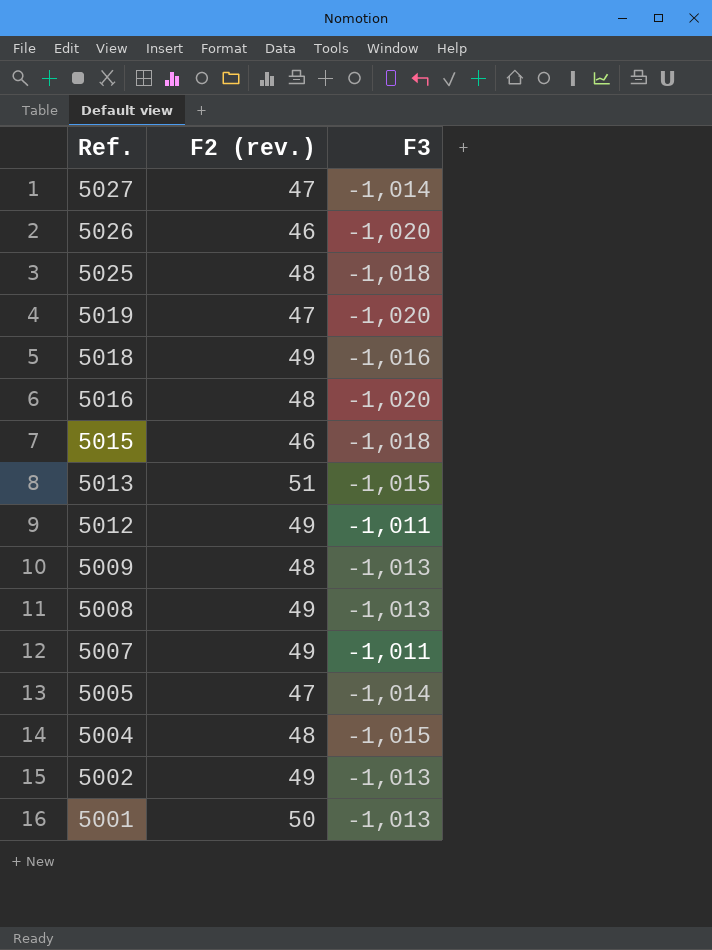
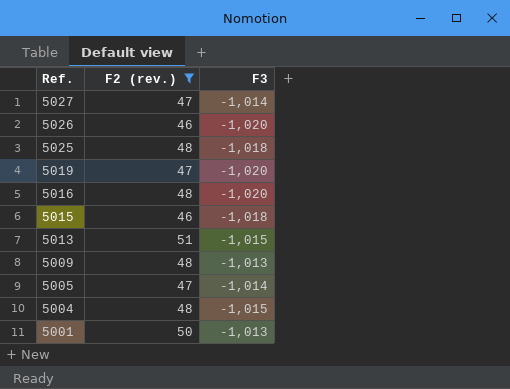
filter: none -> F2 (rev.) != 49

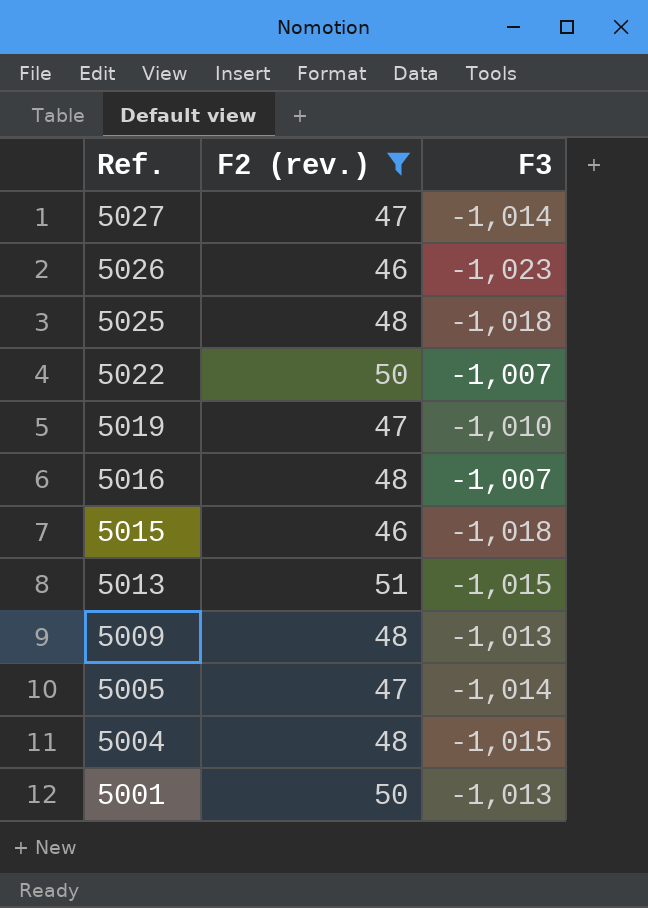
5026 | F3: -1,020 -> -1,023
row 5022: none -> 50 | -1,007
5019 | F3: -1,020 -> -1,010
5016 | F3: -1,020 -> -1,007

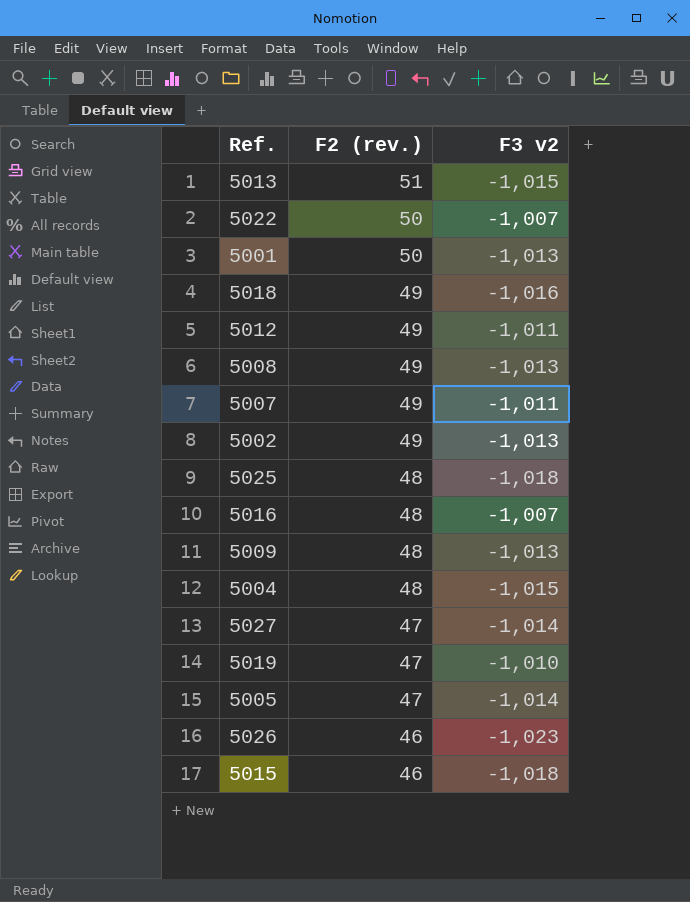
filter: F2 (rev.) != 49 -> none
row order: Ref. descending -> F2 (rev.) descending
column name: F3 -> F3 v2

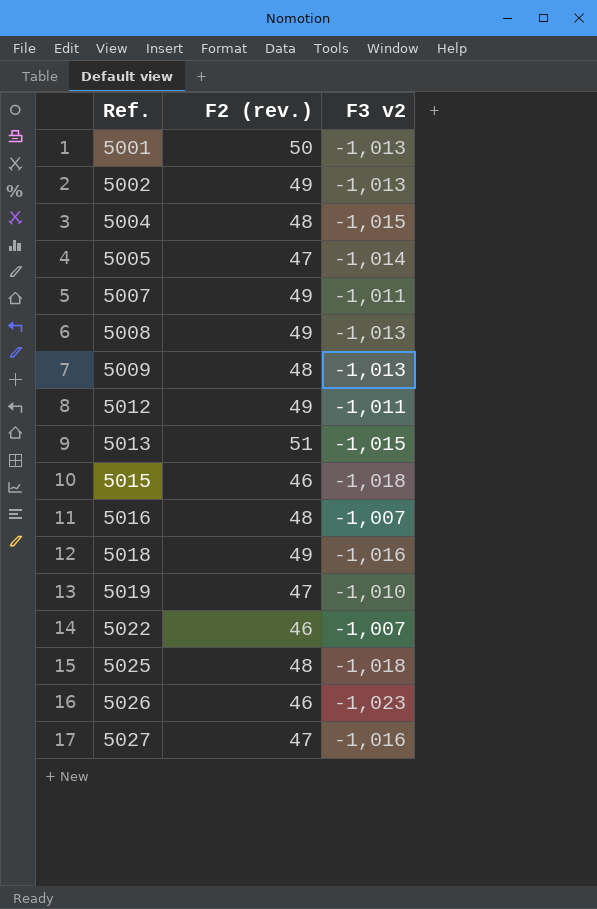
row order: F2 (rev.) descending -> Ref. ascending
5022 | F2 (rev.): 50 -> 46
5027 | F3 v2: -1,014 -> -1,016

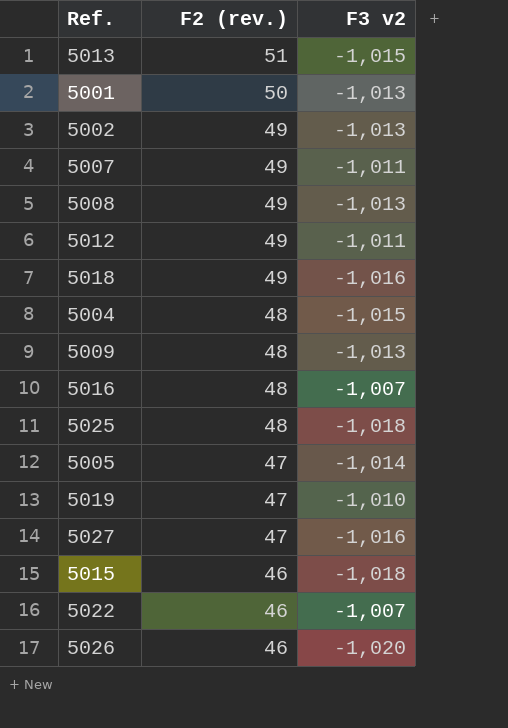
row order: Ref. ascending -> F2 (rev.) descending
5026 | F3 v2: -1,023 -> -1,020

